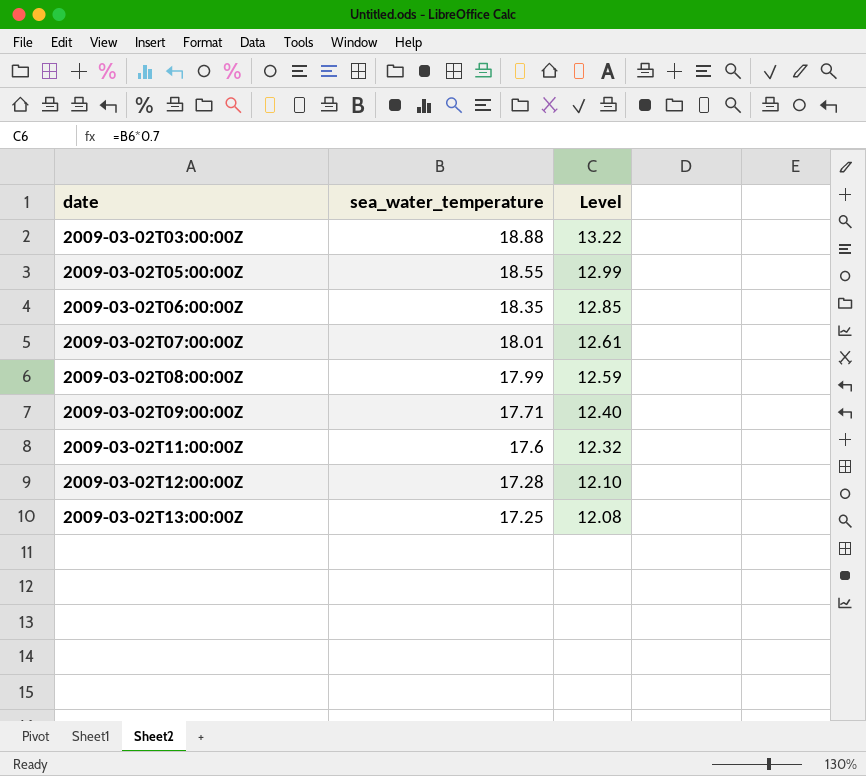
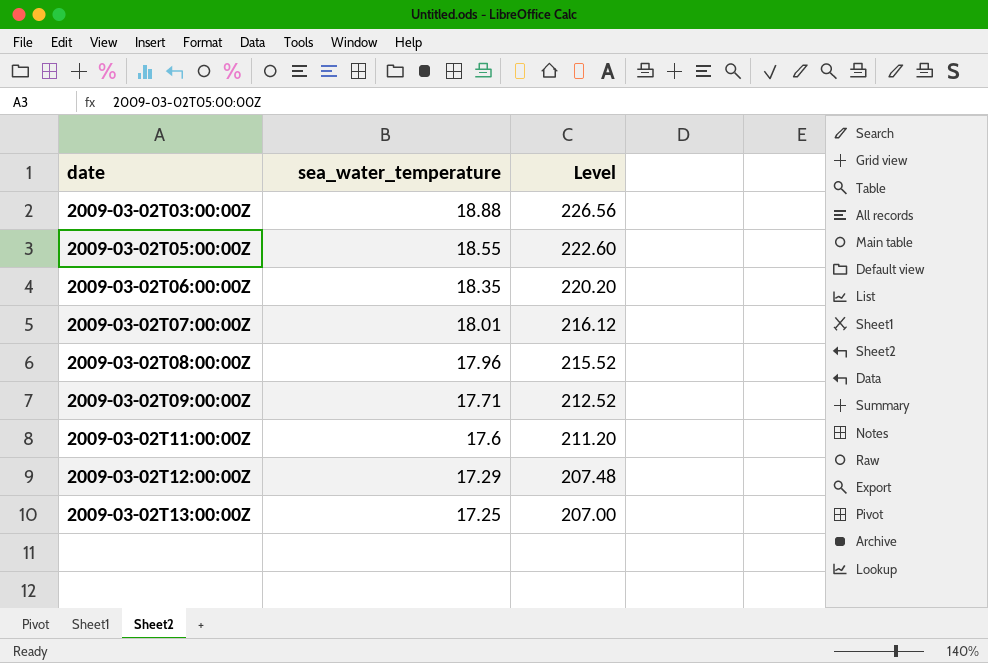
column Level | formula: [sea_water_temperature] * 0.7 -> [sea_water_temperature] * 12
2009-03-02T08:00:00Z | sea_water_temperature: 17.99 -> 17.96
2009-03-02T12:00:00Z | sea_water_temperature: 17.28 -> 17.29

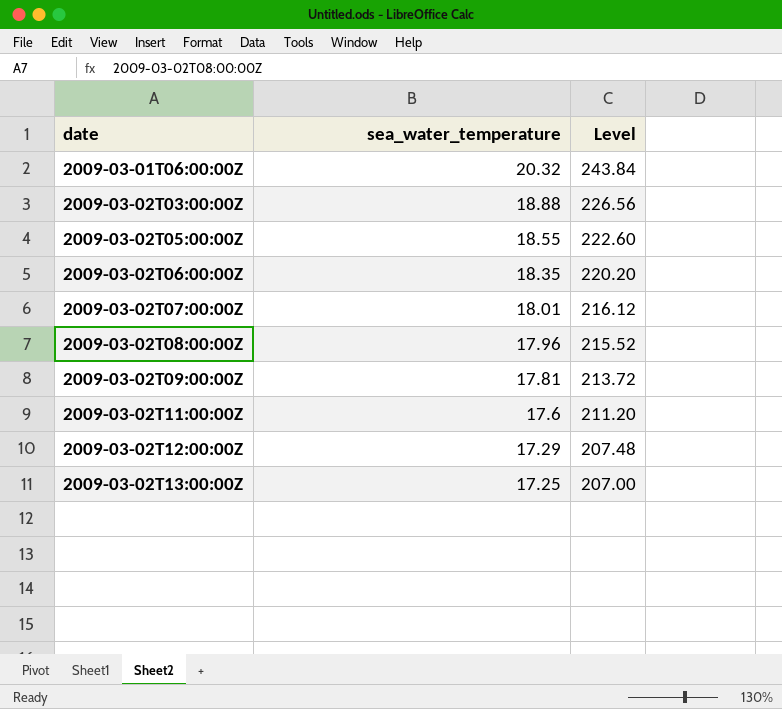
row 2009-03-01T06:00:00Z: none -> 20.32 | 243.84
2009-03-02T09:00:00Z | sea_water_temperature: 17.71 -> 17.81
2009-03-02T09:00:00Z | Level: 212.52 -> 213.72

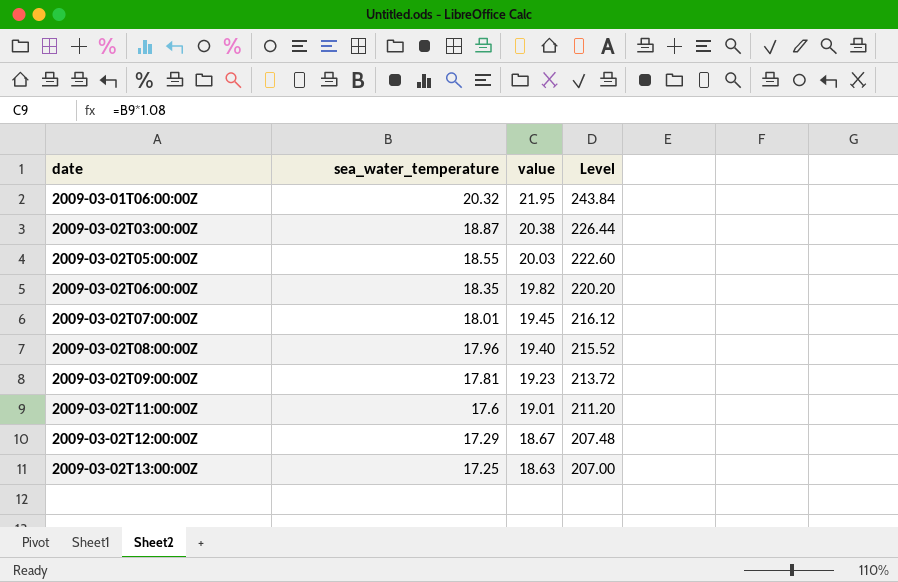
column value | formula: none -> [sea_water_temperature] * 1.08
2009-03-02T03:00:00Z | sea_water_temperature: 18.88 -> 18.87
2009-03-02T03:00:00Z | Level: 226.56 -> 226.44

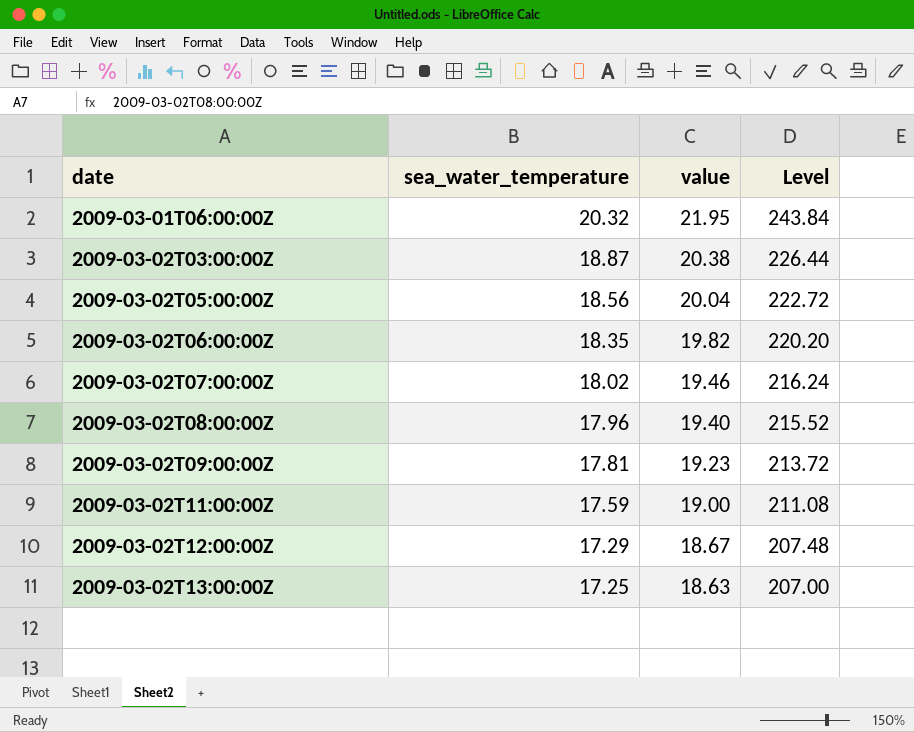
2009-03-02T05:00:00Z | sea_water_temperature: 18.55 -> 18.56
2009-03-02T05:00:00Z | value: 20.03 -> 20.04
2009-03-02T05:00:00Z | Level: 222.60 -> 222.72
2009-03-02T07:00:00Z | sea_water_temperature: 18.01 -> 18.02
2009-03-02T07:00:00Z | value: 19.45 -> 19.46
2009-03-02T07:00:00Z | Level: 216.12 -> 216.24
2009-03-02T11:00:00Z | sea_water_temperature: 17.6 -> 17.59
2009-03-02T11:00:00Z | value: 19.01 -> 19.00
2009-03-02T11:00:00Z | Level: 211.20 -> 211.08

